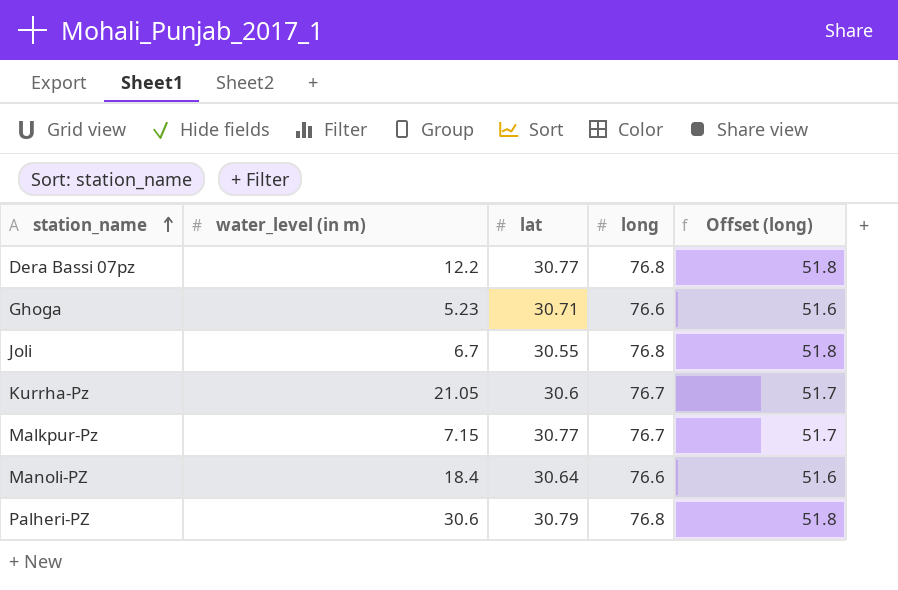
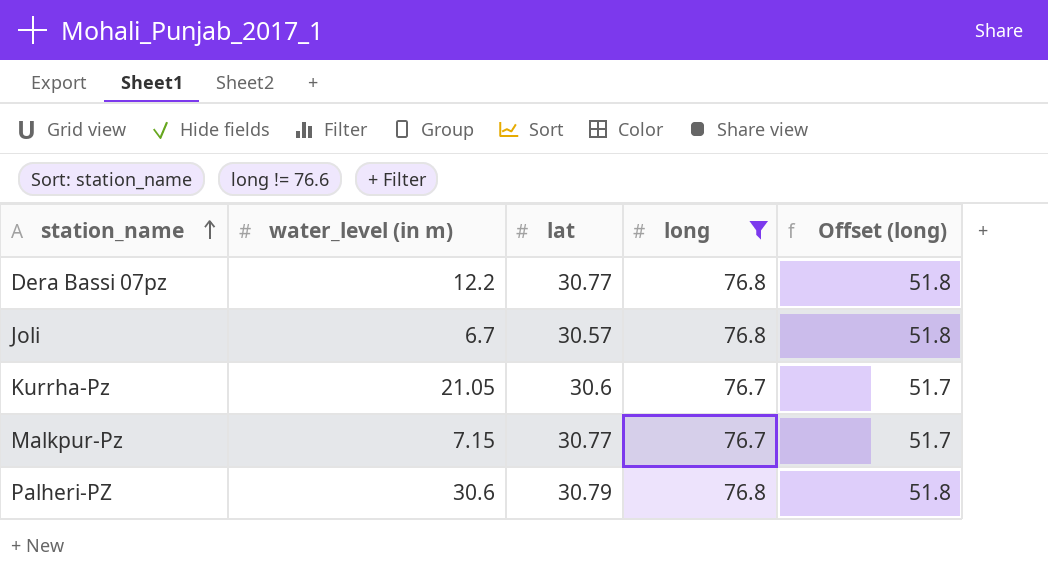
filter: none -> long != 76.6
Joli | lat: 30.55 -> 30.57

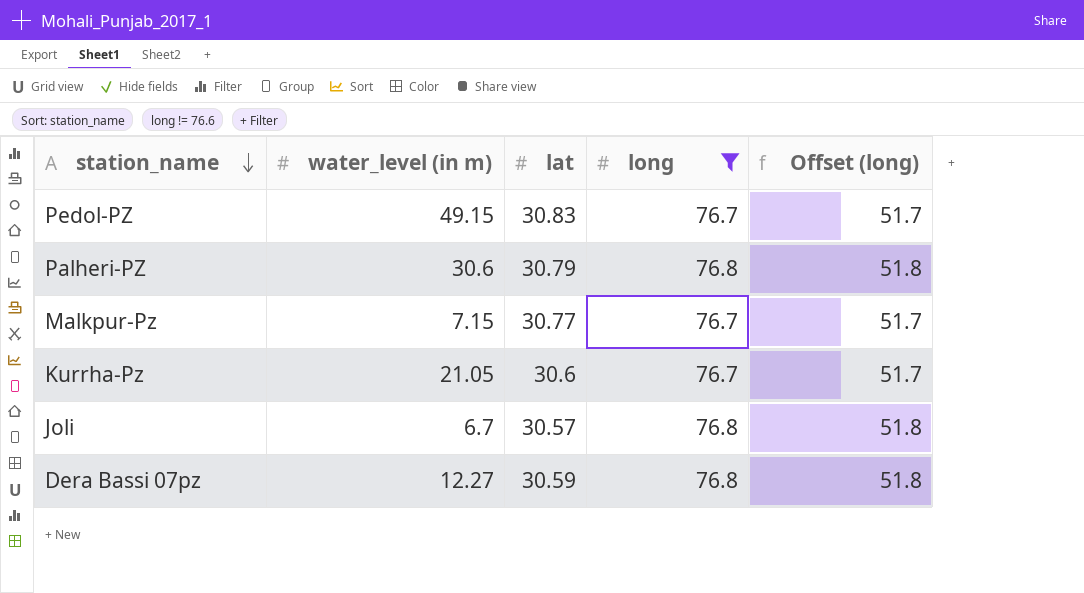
row order: station_name ascending -> station_name descending
row Pedol-PZ: none -> 49.15 | 30.83 | 76.7 | 51.7
Dera Bassi 07pz | water_level (in m): 12.2 -> 12.27
Dera Bassi 07pz | lat: 30.77 -> 30.59

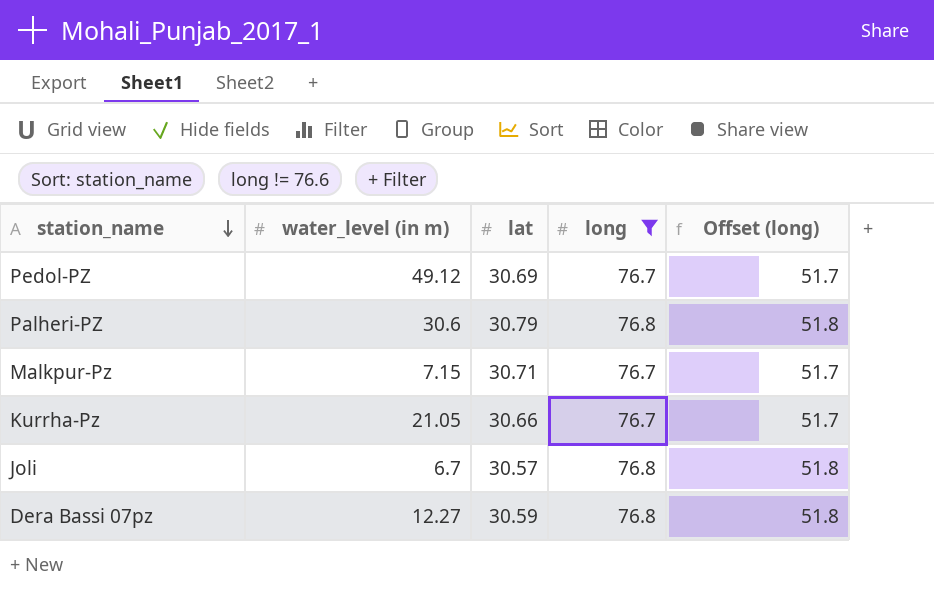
Pedol-PZ | water_level (in m): 49.15 -> 49.12
Pedol-PZ | lat: 30.83 -> 30.69
Malkpur-Pz | lat: 30.77 -> 30.71
Kurrha-Pz | lat: 30.6 -> 30.66

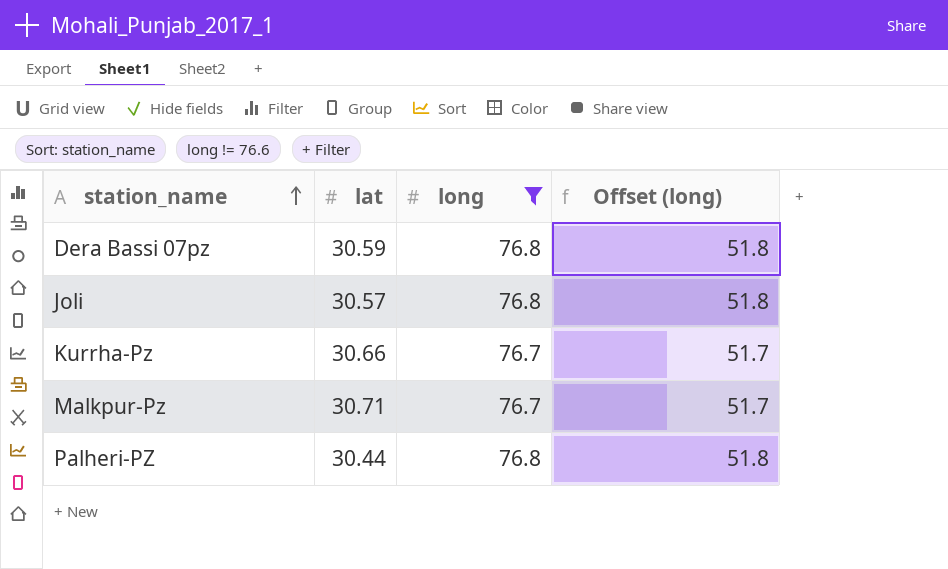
row order: station_name descending -> station_name ascending
column water_level (in m) | position: 2 -> none
row Pedol-PZ: 49.12 | 30.69 | 76.7 | 51.7 -> none
Palheri-PZ | lat: 30.79 -> 30.44

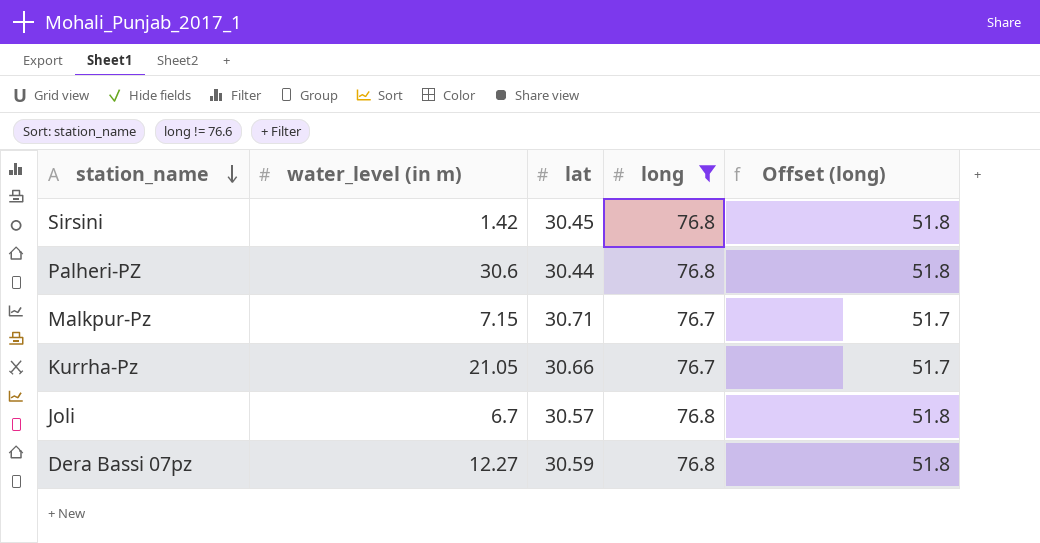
row order: station_name ascending -> station_name descending
column water_level (in m) | position: none -> 2
row Sirsini: none -> 1.42 | 30.45 | 76.8 | 51.8

